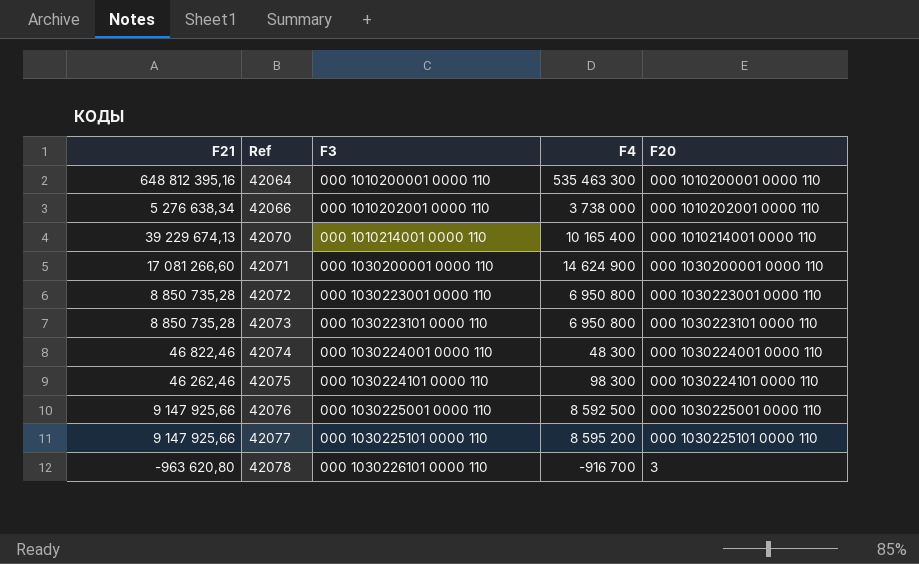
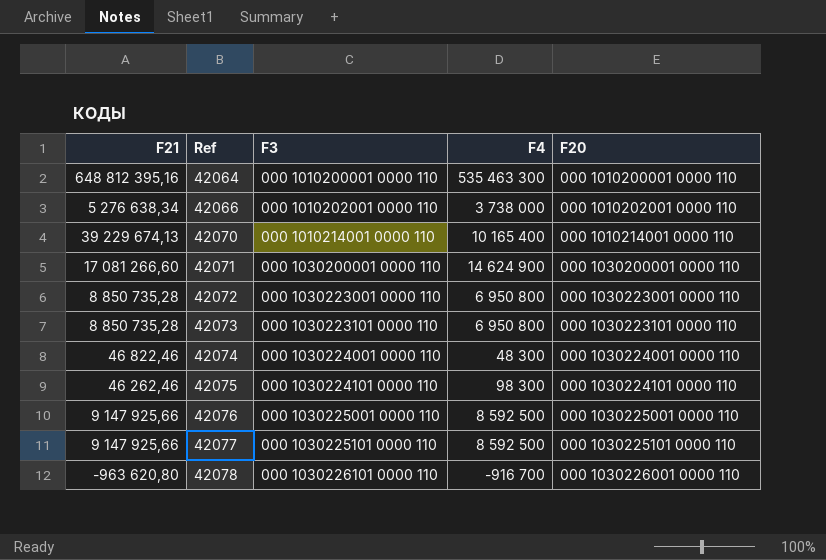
42077 | F4: 8 595 200 -> 8 592 500
42078 | F20: 3 -> 000 1030226001 0000 110

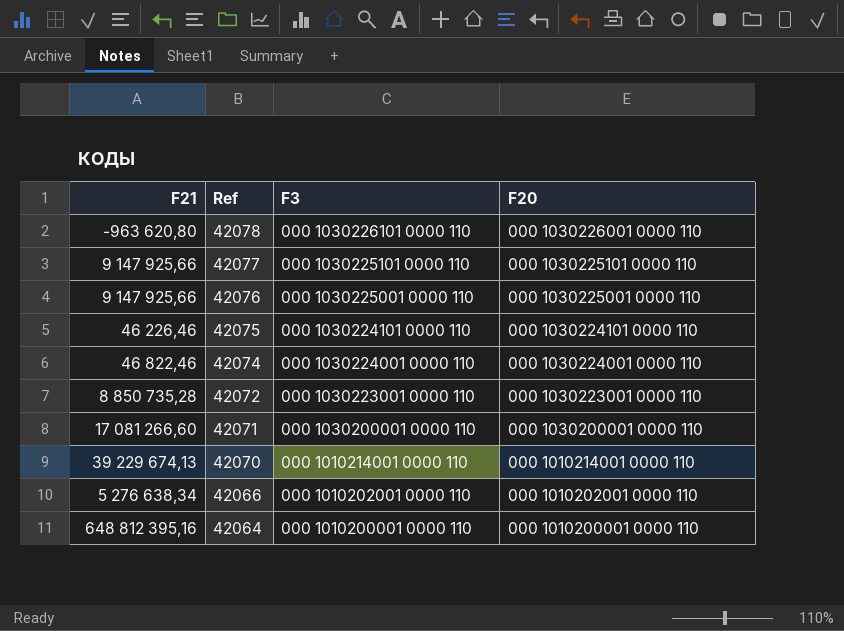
row order: Ref ascending -> Ref descending
column F4 | position: 4 -> none
row 42073: 8 850 735,28 | 000 1030223101 0000 110 | 6 950 800 | 000 1030223101 0000 110 -> none
42075 | F21: 46 262,46 -> 46 226,46

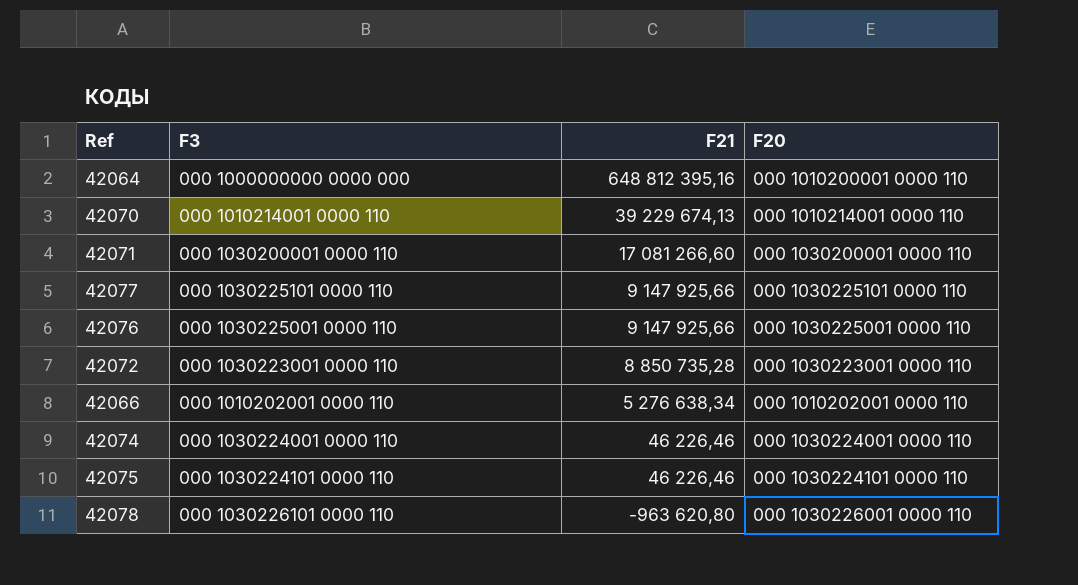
row order: Ref descending -> F21 descending
column F21 | position: 1 -> 3
42064 | F3: 000 1010200001 0000 110 -> 000 1000000000 0000 000
42074 | F21: 46 822,46 -> 46 226,46

